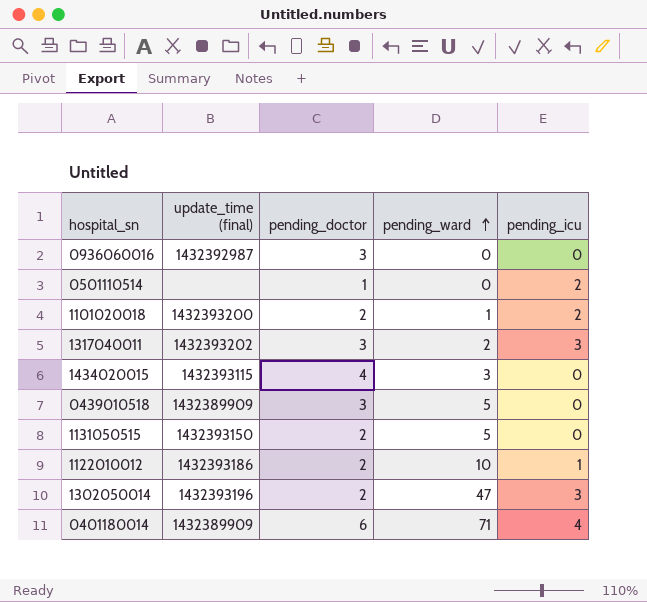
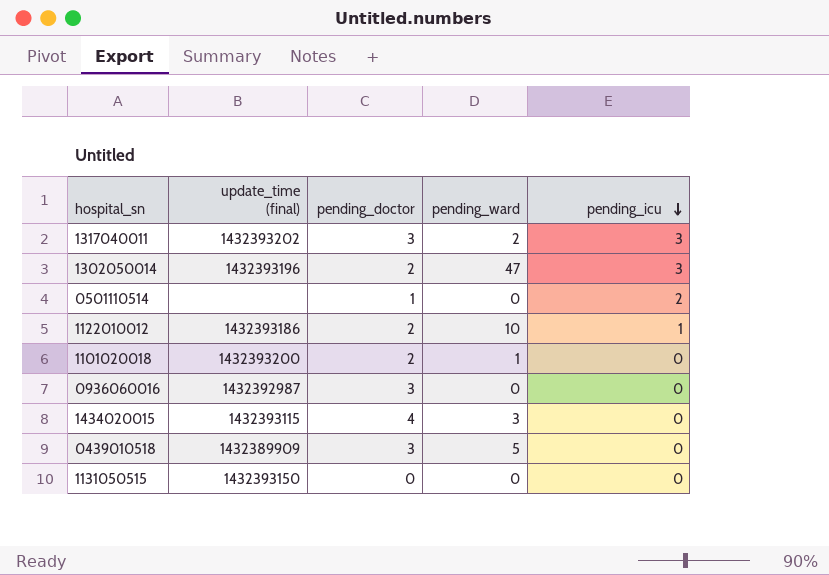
row order: pending_ward ascending -> pending_icu descending
row 0401180014: 1432389909 | 6 | 71 | 4 -> none
1101020018 | pending_icu: 2 -> 0
1131050515 | pending_doctor: 2 -> 0
1131050515 | pending_ward: 5 -> 0

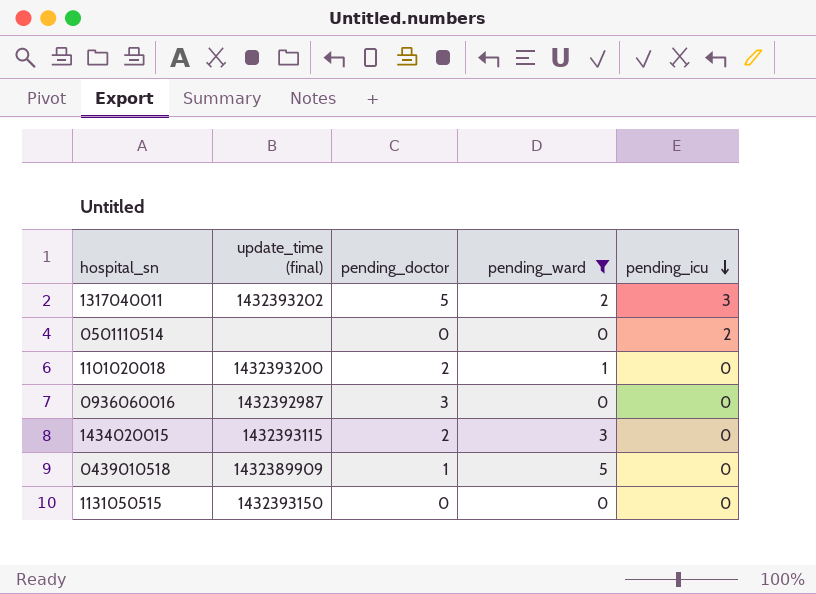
filter: none -> pending_ward <= 5
1317040011 | pending_doctor: 3 -> 5
0501110514 | pending_doctor: 1 -> 0
1434020015 | pending_doctor: 4 -> 2
0439010518 | pending_doctor: 3 -> 1

